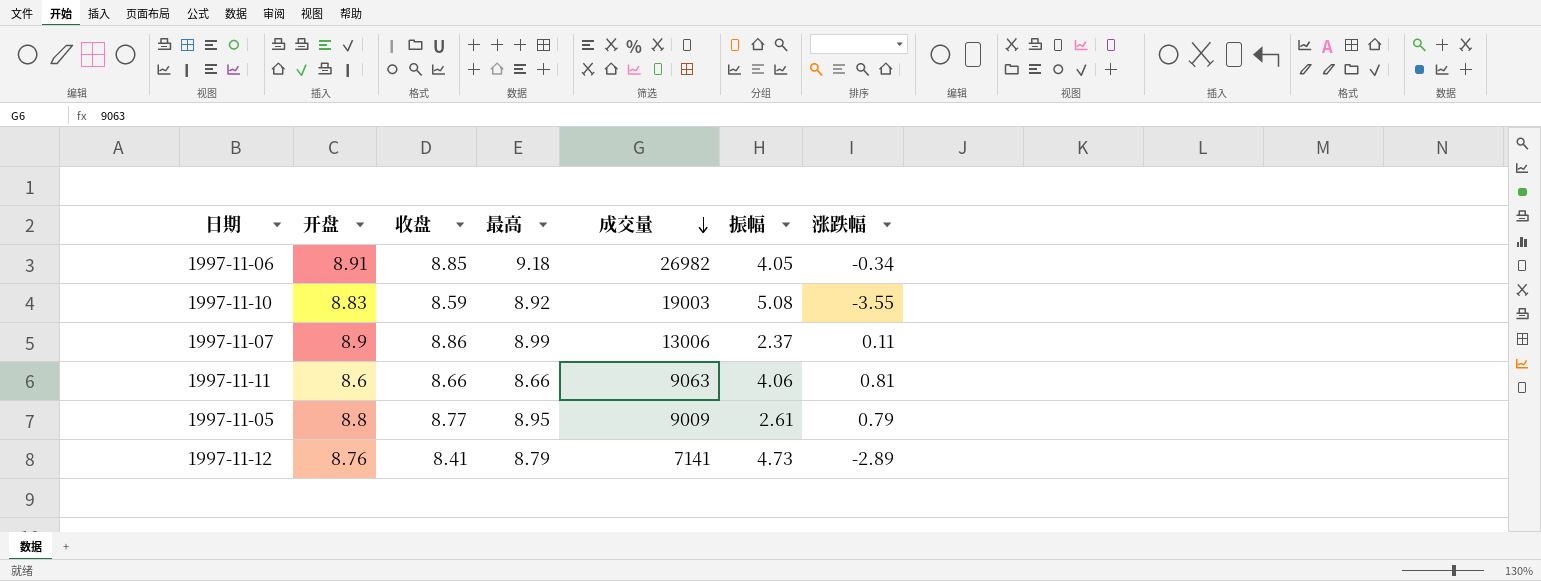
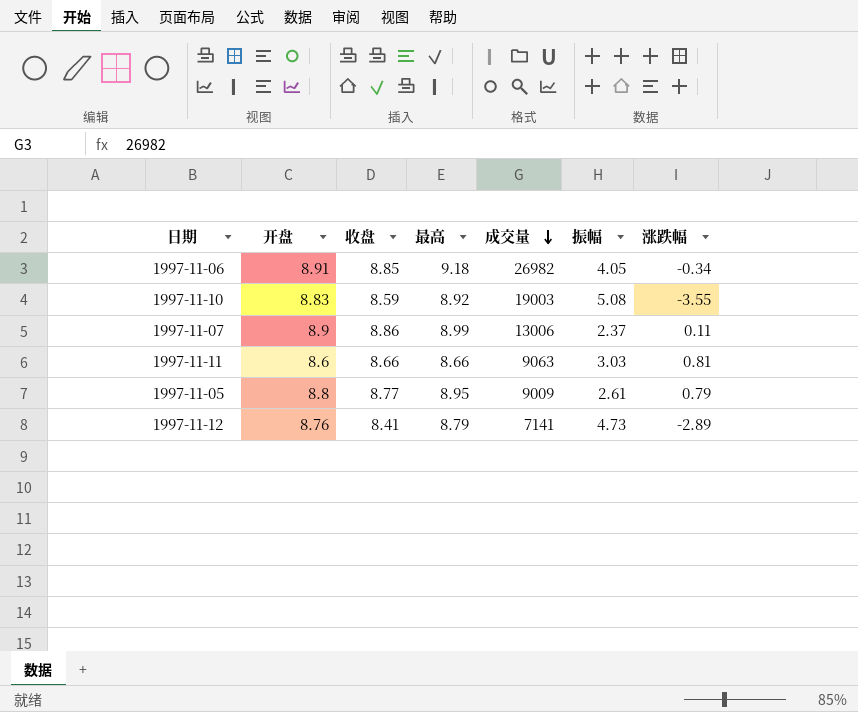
1997-11-11 | 振幅: 4.06 -> 3.03

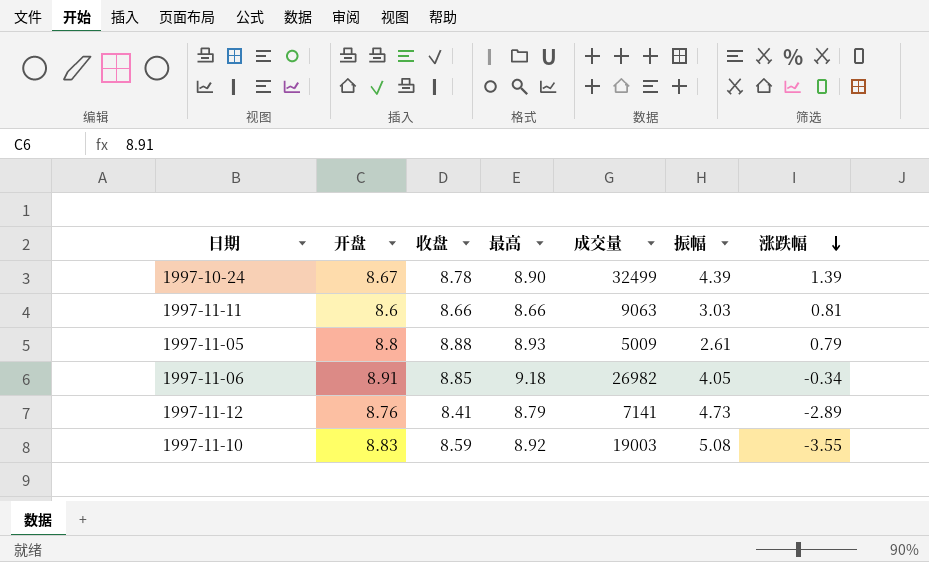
row order: 成交量 descending -> 涨跌幅 descending
row 1997-11-07: 8.9 | 8.86 | 8.99 | 13006 | 2.37 | 0.11 -> none
row 1997-10-24: none -> 8.67 | 8.78 | 8.90 | 32499 | 4.39 | 1.39
1997-11-05 | 收盘: 8.77 -> 8.88
1997-11-05 | 最高: 8.95 -> 8.93
1997-11-05 | 成交量: 9009 -> 5009

